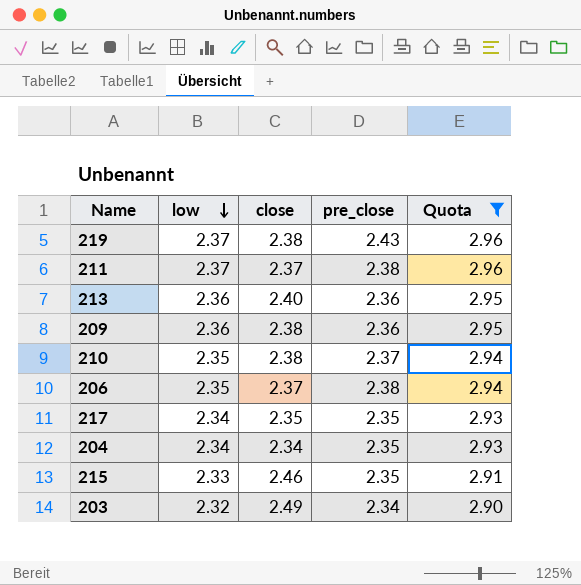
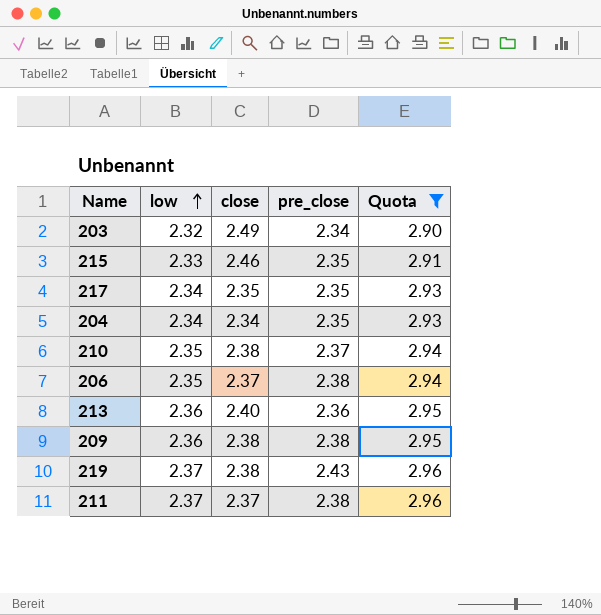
row order: low descending -> low ascending
209 | pre_close: 2.36 -> 2.38

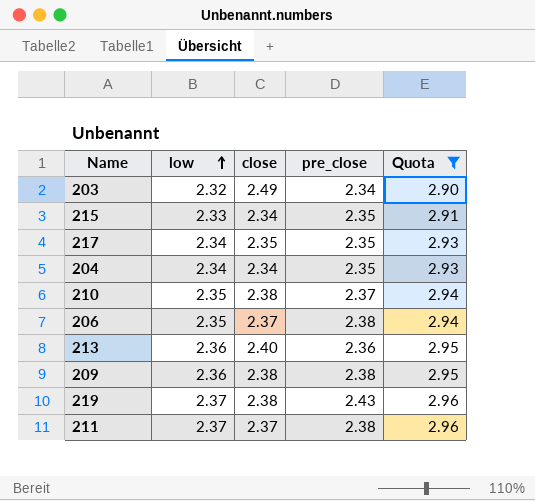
215 | close: 2.46 -> 2.34

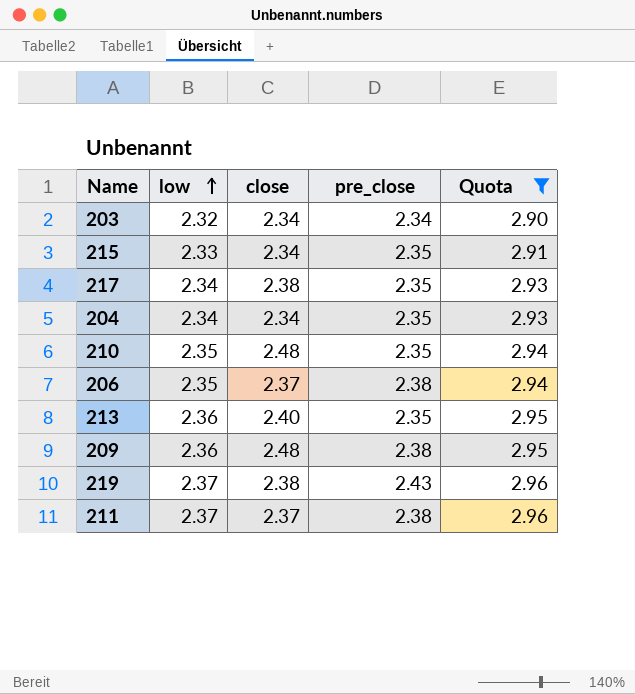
203 | close: 2.49 -> 2.34
217 | close: 2.35 -> 2.38
210 | close: 2.38 -> 2.48
210 | pre_close: 2.37 -> 2.35
213 | pre_close: 2.36 -> 2.35
209 | close: 2.38 -> 2.48

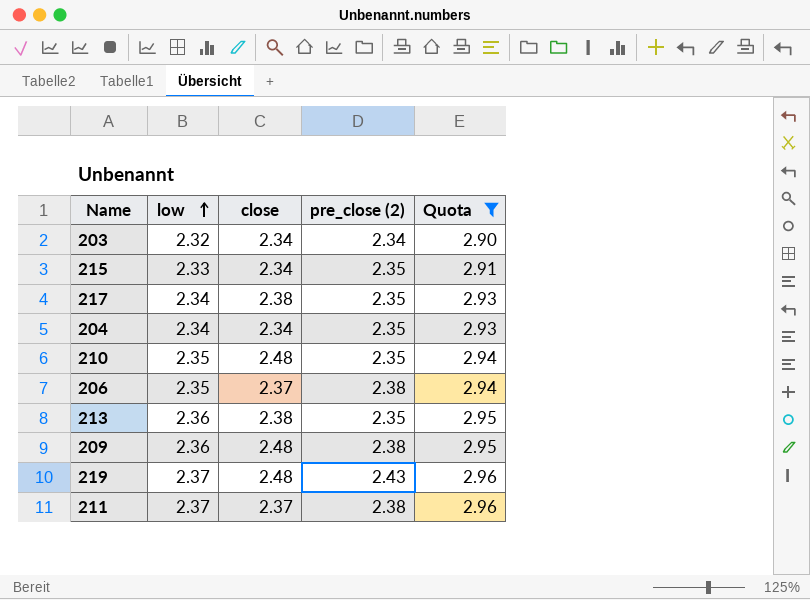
column name: pre_close -> pre_close (2)
213 | close: 2.40 -> 2.38
219 | close: 2.38 -> 2.48

